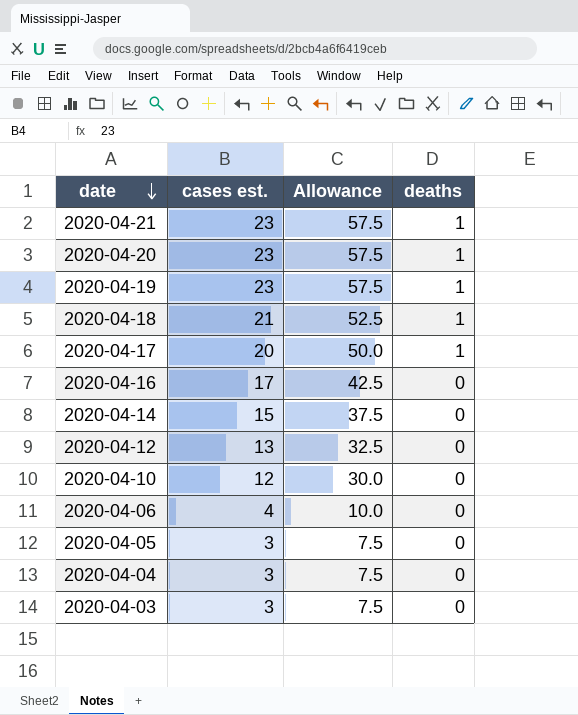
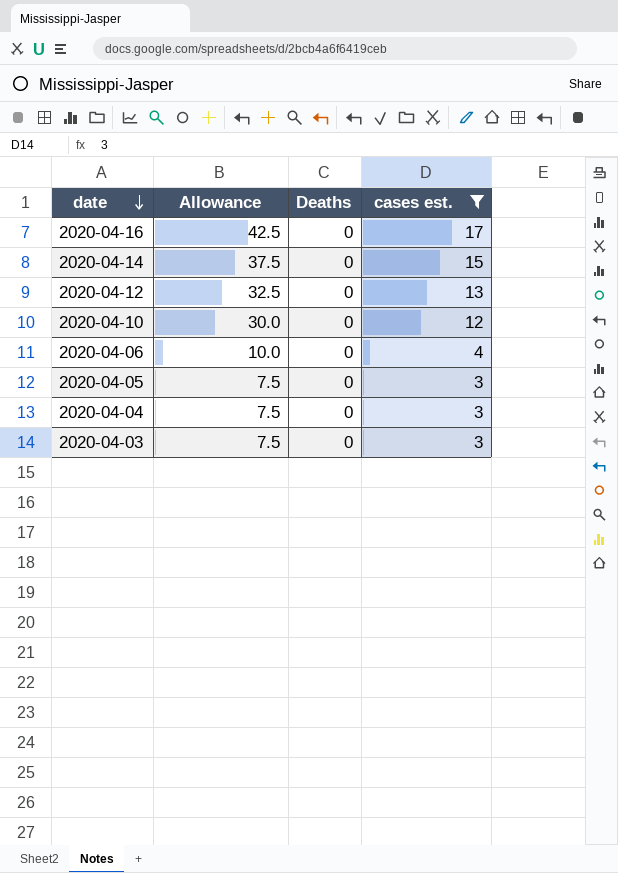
filter: none -> cases est. <= 17
column name: deaths -> Deaths
column cases est. | position: 2 -> 4

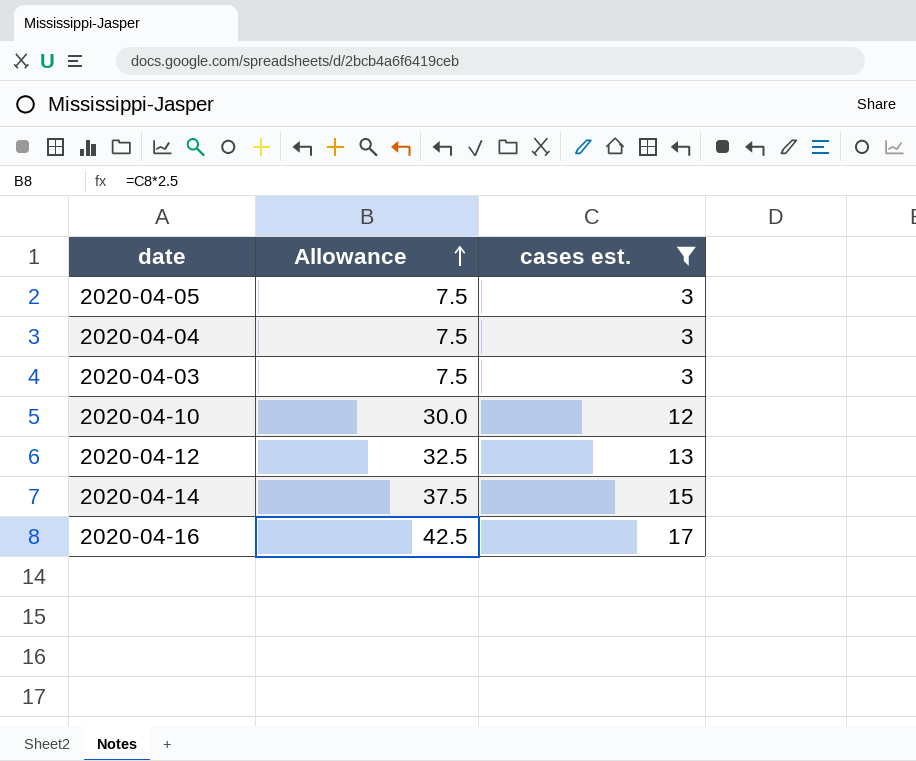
row order: date descending -> Allowance ascending
column Deaths | position: 3 -> none
row 2020-04-06: 10.0 | 0 | 4 -> none

